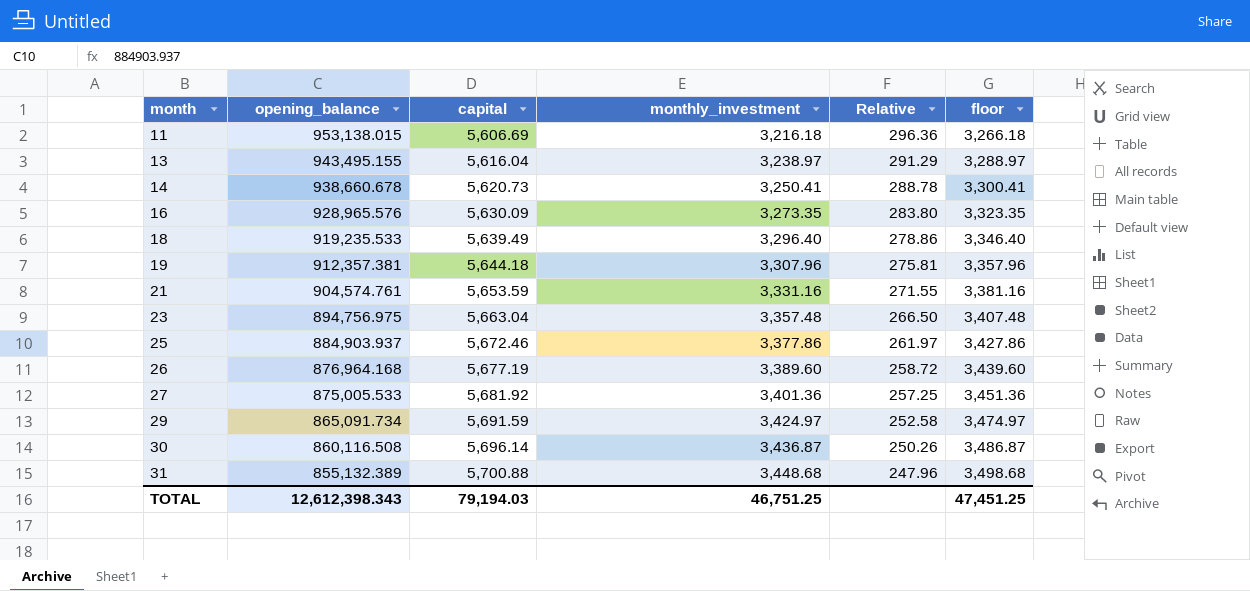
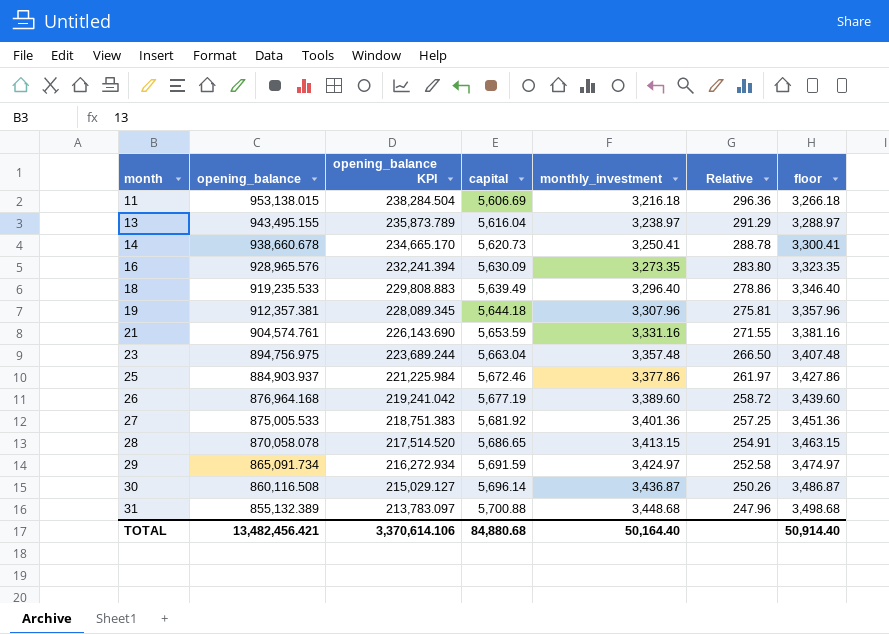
column opening_balance KPI | formula: none -> [opening_balance] * 0.25
row 28: none -> 870,058.078 | 217,514.520 | 5,686.65 | 3,413.15 | 254.91 | 3,463.15
TOTAL | opening_balance: 12,612,398.343 -> 13,482,456.421
TOTAL | capital: 79,194.03 -> 84,880.68
TOTAL | monthly_investment: 46,751.25 -> 50,164.40
TOTAL | floor: 47,451.25 -> 50,914.40

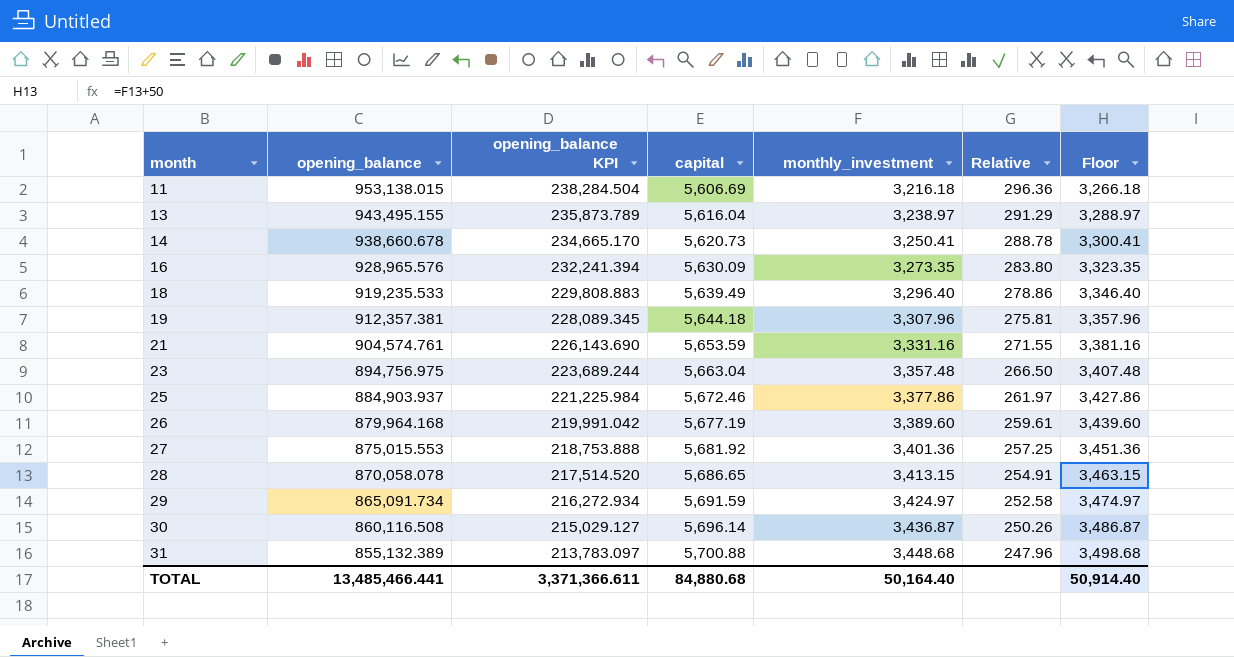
column name: floor -> Floor
26 | opening_balance: 876,964.168 -> 879,964.168
26 | opening_balance KPI: 219,241.042 -> 219,991.042
26 | Relative: 258.72 -> 259.61
27 | opening_balance: 875,005.533 -> 875,015.553
27 | opening_balance KPI: 218,751.383 -> 218,753.888
TOTAL | opening_balance: 13,482,456.421 -> 13,485,466.441
TOTAL | opening_balance KPI: 3,370,614.106 -> 3,371,366.611

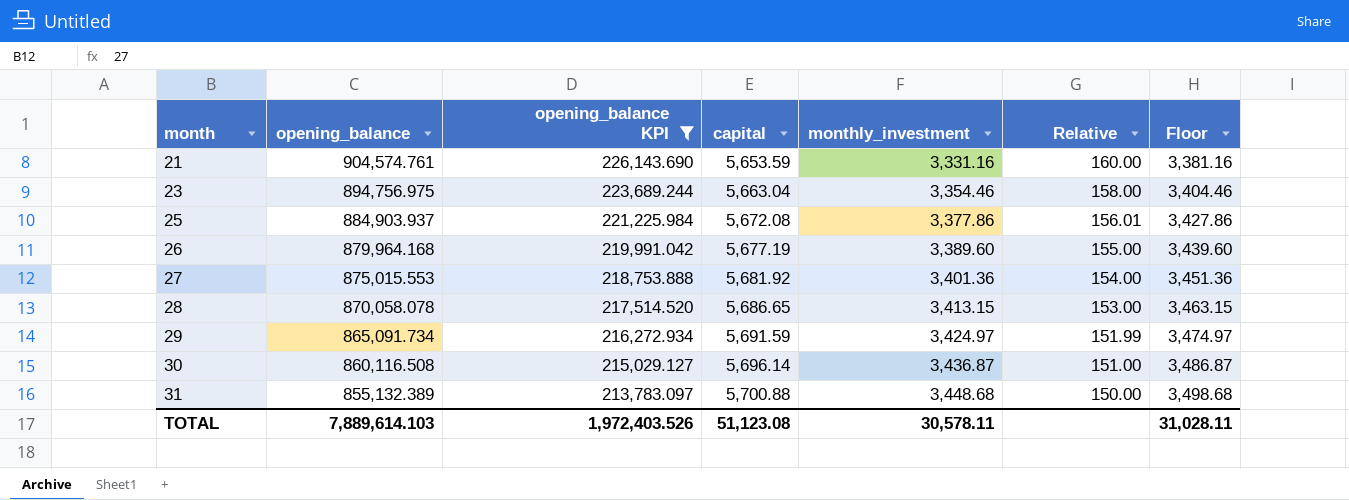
filter: none -> opening_balance KPI <= 226,143.690
column Relative | formula: [opening_balance] / [monthly_investment] -> [opening_balance] / [capital]
23 | monthly_investment: 3,357.48 -> 3,354.46
23 | Floor: 3,407.48 -> 3,404.46
25 | capital: 5,672.46 -> 5,672.08
TOTAL | opening_balance: 13,485,466.441 -> 7,889,614.103
TOTAL | opening_balance KPI: 3,371,366.611 -> 1,972,403.526
TOTAL | capital: 84,880.68 -> 51,123.08
TOTAL | monthly_investment: 50,164.40 -> 30,578.11
TOTAL | Floor: 50,914.40 -> 31,028.11

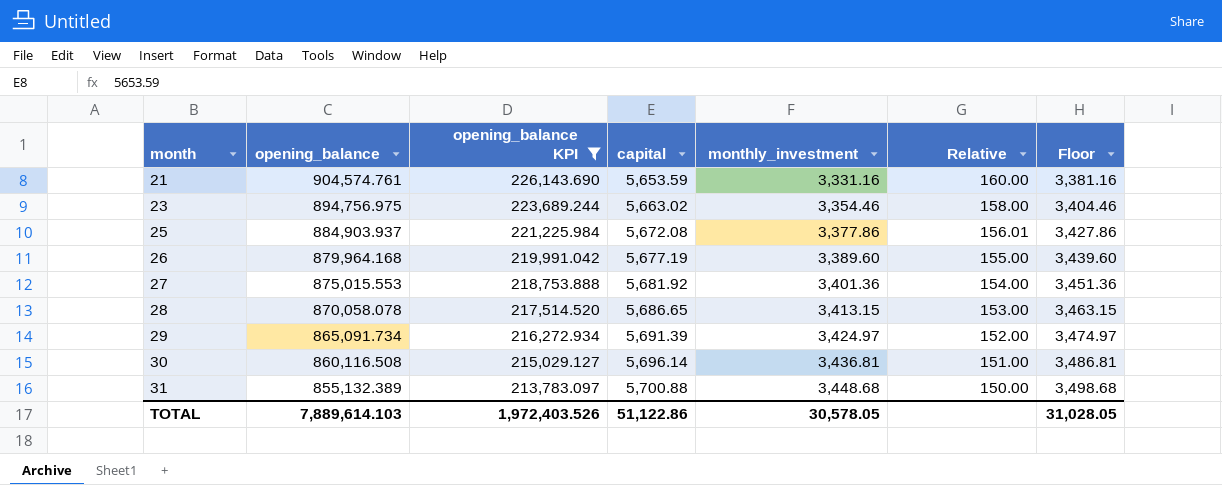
23 | capital: 5,663.04 -> 5,663.02
29 | capital: 5,691.59 -> 5,691.39
29 | Relative: 151.99 -> 152.00
30 | monthly_investment: 3,436.87 -> 3,436.81
30 | Floor: 3,486.87 -> 3,486.81
TOTAL | capital: 51,123.08 -> 51,122.86
TOTAL | monthly_investment: 30,578.11 -> 30,578.05
TOTAL | Floor: 31,028.11 -> 31,028.05

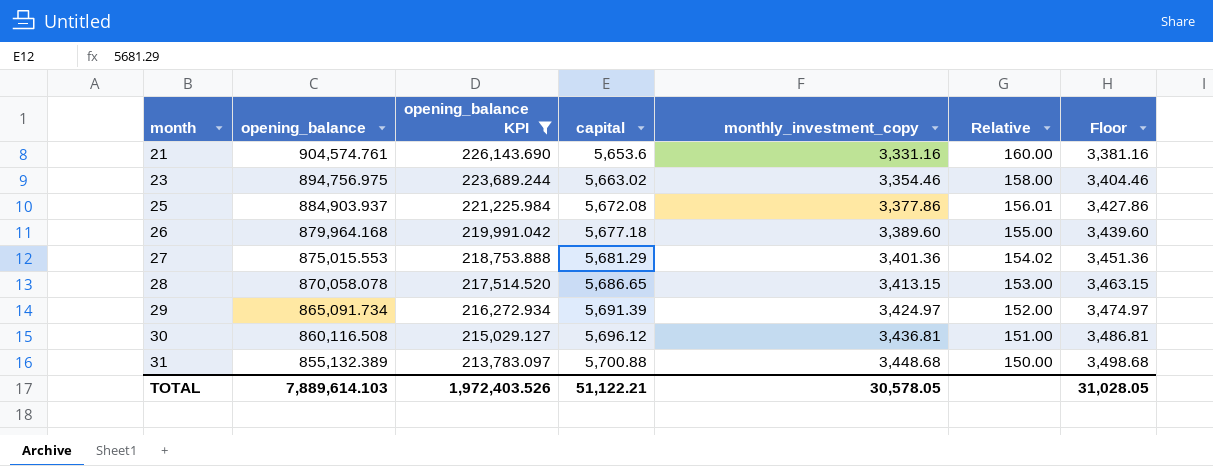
column name: monthly_investment -> monthly_investment_copy
21 | capital: 5,653.59 -> 5,653.6
26 | capital: 5,677.19 -> 5,677.18
27 | capital: 5,681.92 -> 5,681.29
27 | Relative: 154.00 -> 154.02
30 | capital: 5,696.14 -> 5,696.12
TOTAL | capital: 51,122.86 -> 51,122.21

